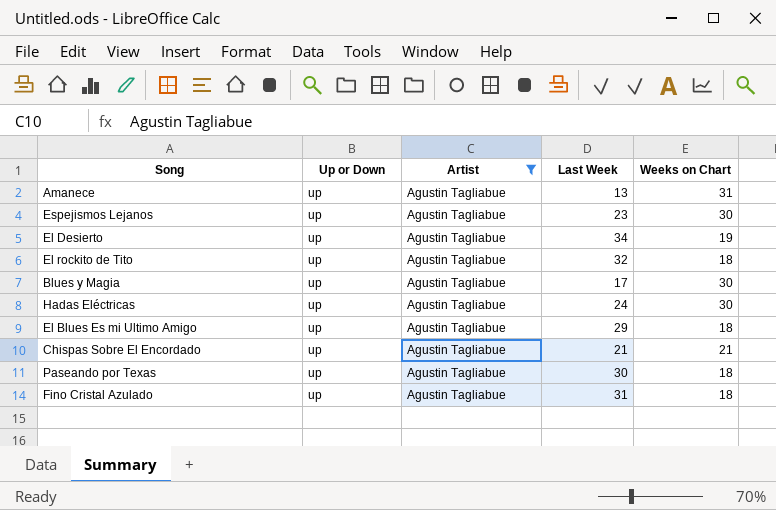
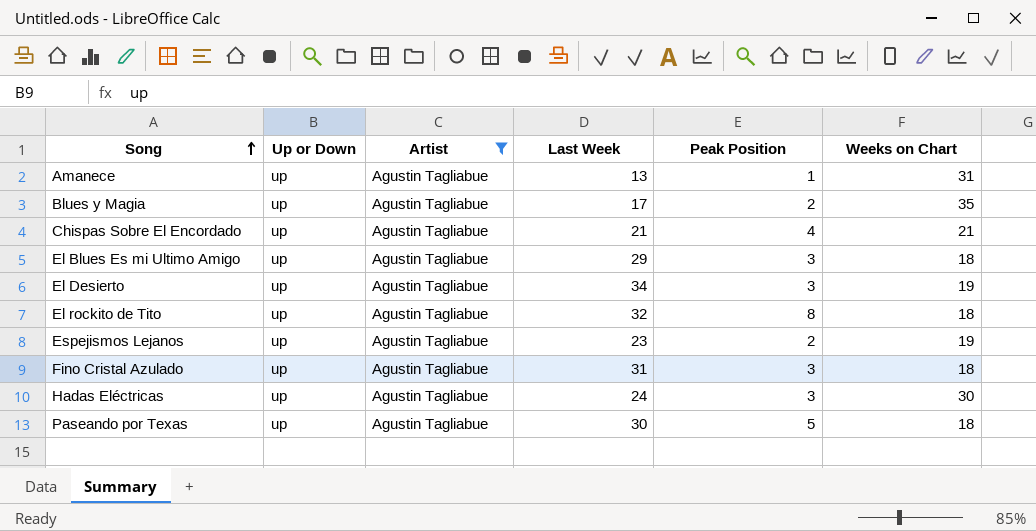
row order: none -> Song ascending
column Peak Position | position: none -> 5
Blues y Magia | Weeks on Chart: 30 -> 35
Espejismos Lejanos | Weeks on Chart: 30 -> 19

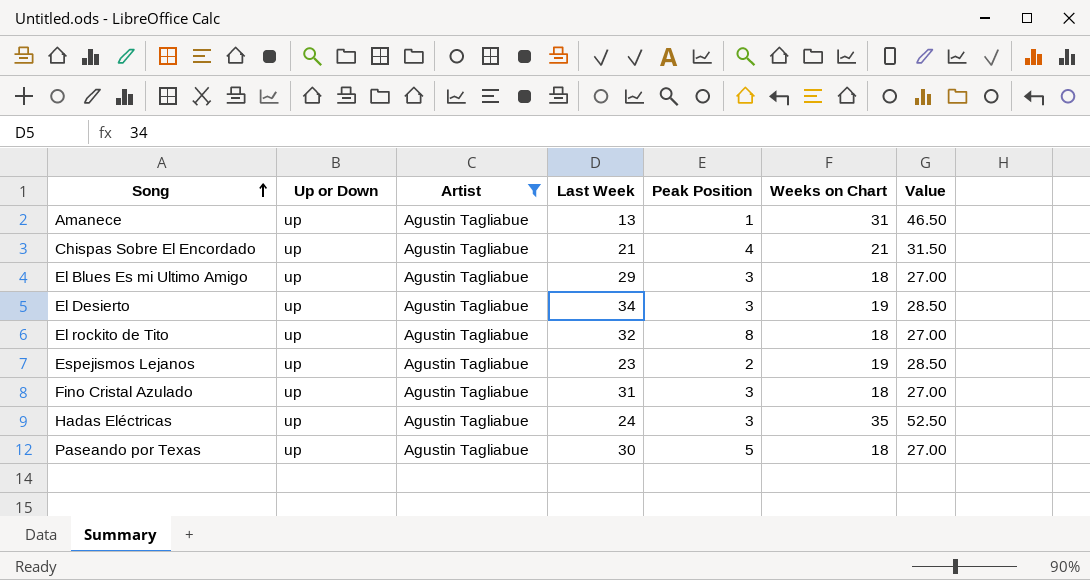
column Value | formula: none -> [Weeks on Chart] * 1.5
row Blues y Magia: up | Agustin Tagliabue | 17 | 2 | 35 -> none
Hadas Eléctricas | Weeks on Chart: 30 -> 35

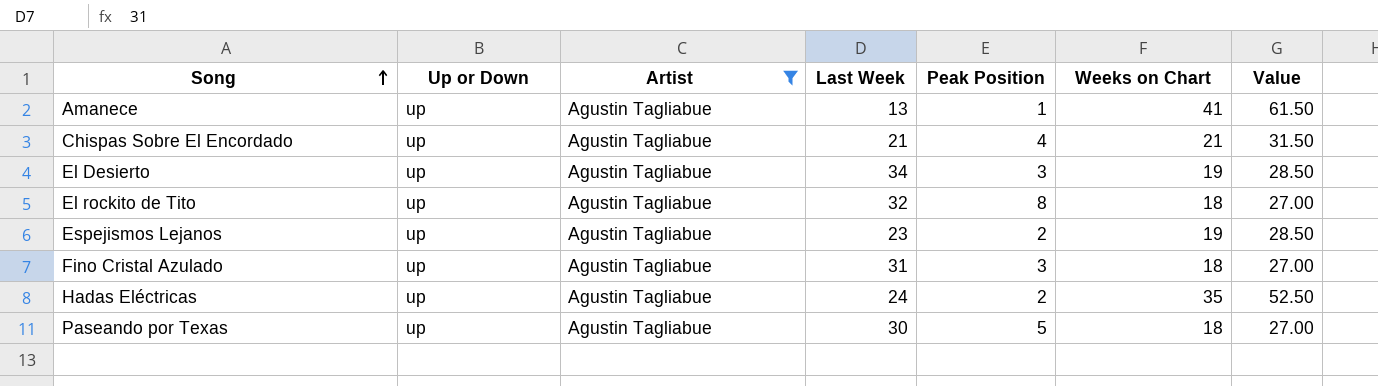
row El Blues Es mi Ultimo Amigo: up | Agustin Tagliabue | 29 | 3 | 18 | 27.00 -> none
Amanece | Weeks on Chart: 31 -> 41
Amanece | Value: 46.50 -> 61.50
Hadas Eléctricas | Peak Position: 3 -> 2

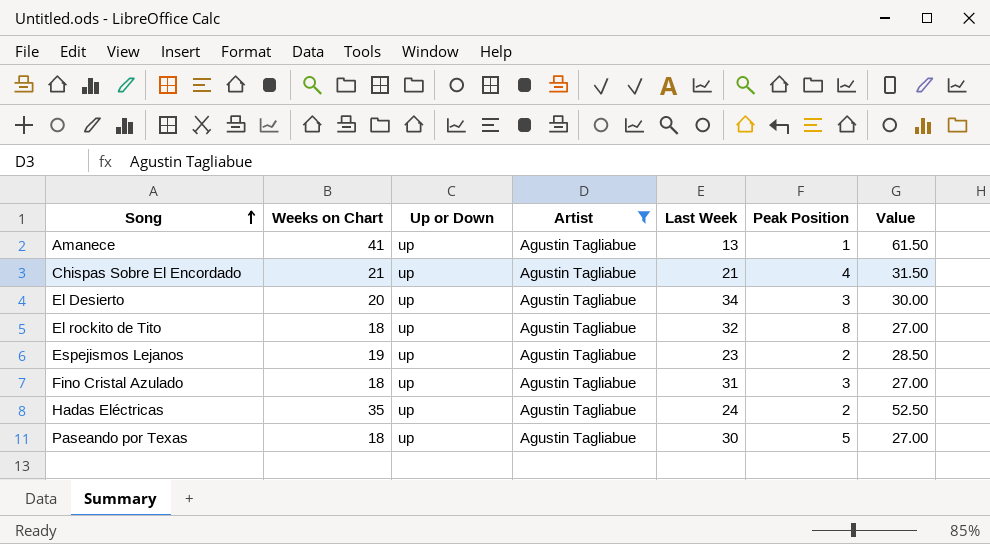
column Weeks on Chart | position: 6 -> 2
El Desierto | Weeks on Chart: 19 -> 20
El Desierto | Value: 28.50 -> 30.00

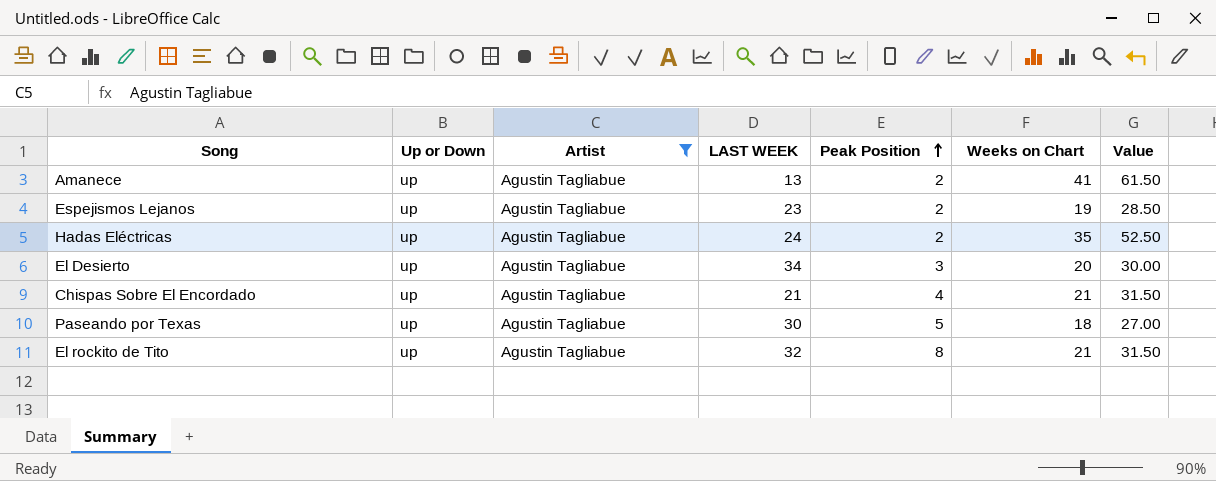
row order: Song ascending -> Peak Position ascending
column name: Last Week -> LAST WEEK
column Weeks on Chart | position: 2 -> 6
row Fino Cristal Azulado: 18 | up | Agustin Tagliabue | 31 | 3 | 27.00 -> none
Amanece | Peak Position: 1 -> 2
El rockito de Tito | Weeks on Chart: 18 -> 21
El rockito de Tito | Value: 27.00 -> 31.50

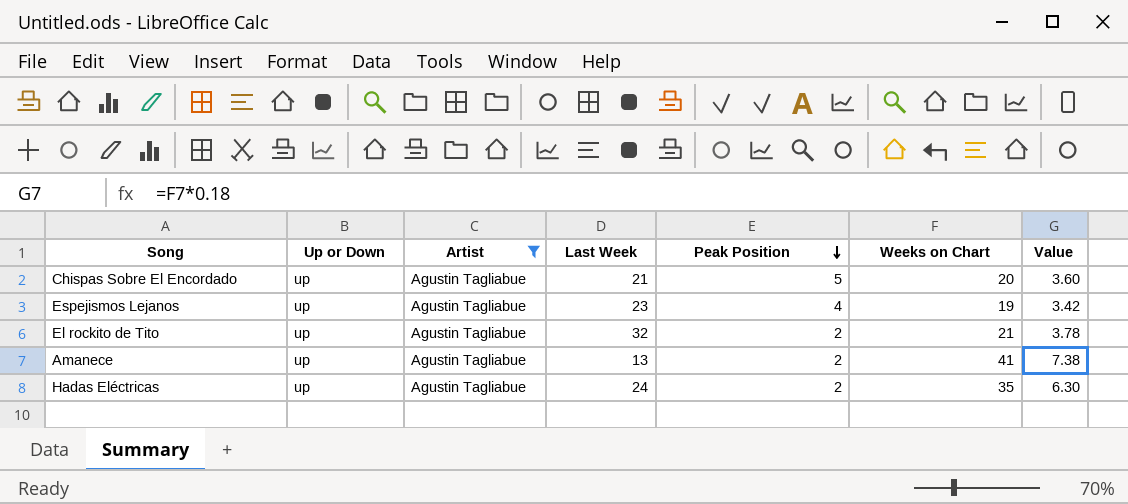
row order: Peak Position ascending -> Peak Position descending
column name: LAST WEEK -> Last Week
column Value | formula: [Weeks on Chart] * 1.5 -> [Weeks on Chart] * 0.18
row El Desierto: up | Agustin Tagliabue | 34 | 3 | 20 | 30.00 -> none
row Paseando por Texas: up | Agustin Tagliabue | 30 | 5 | 18 | 27.00 -> none
Chispas Sobre El Encordado | Peak Position: 4 -> 5
Chispas Sobre El Encordado | Weeks on Chart: 21 -> 20
Espejismos Lejanos | Peak Position: 2 -> 4
El rockito de Tito | Peak Position: 8 -> 2

